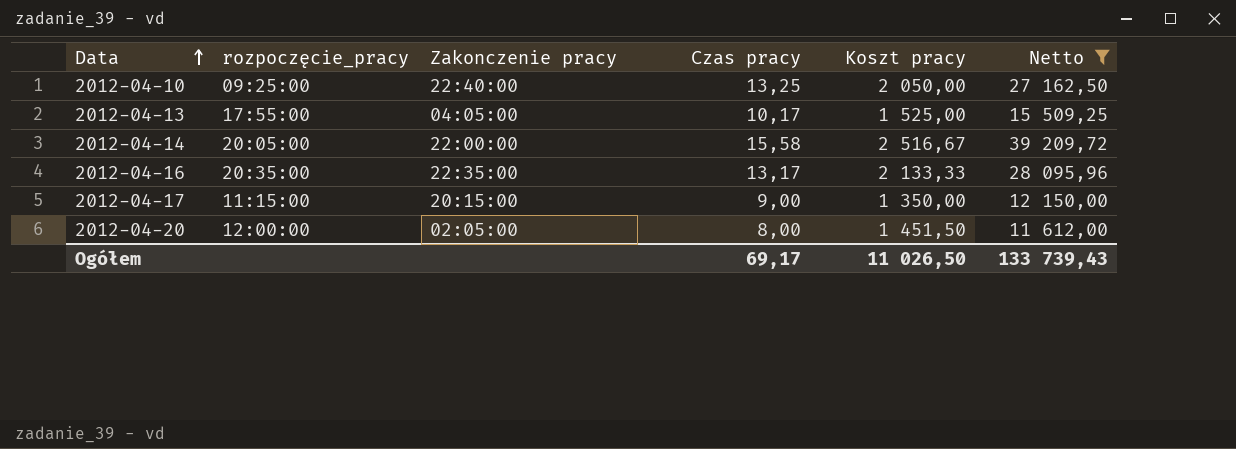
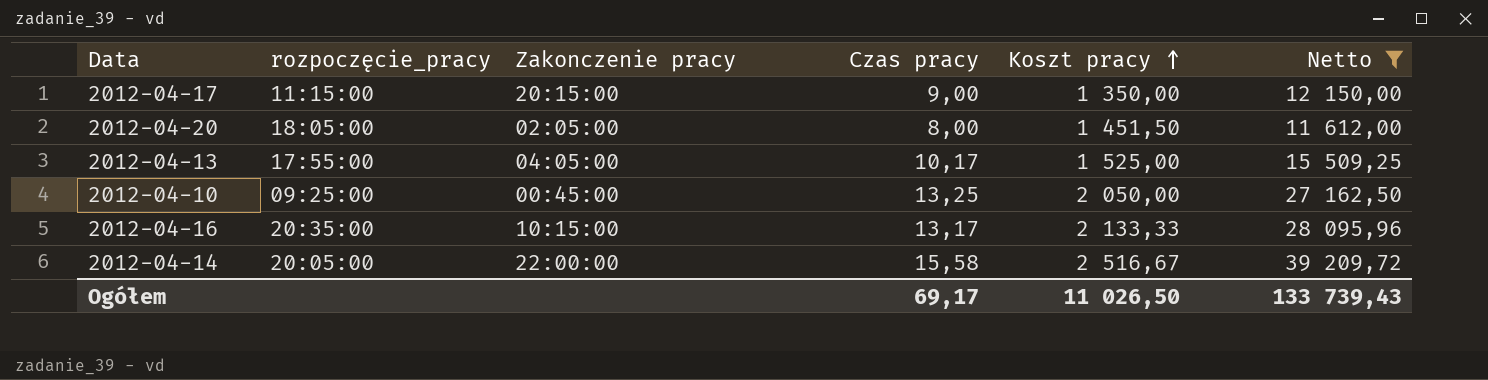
row order: Data ascending -> Koszt pracy ascending
2012-04-20 | rozpoczęcie_pracy: 12:00:00 -> 18:05:00
2012-04-10 | Zakonczenie pracy: 22:40:00 -> 00:45:00
2012-04-16 | Zakonczenie pracy: 22:35:00 -> 10:15:00

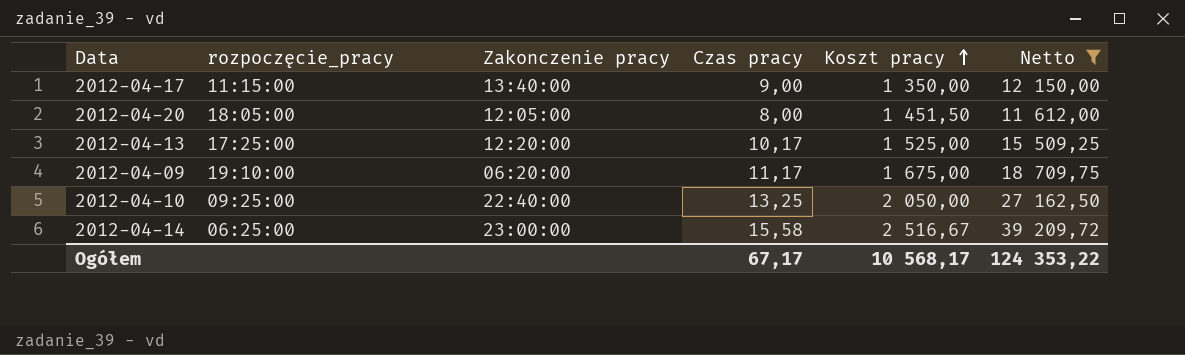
row 2012-04-16: 20:35:00 | 10:15:00 | 13,17 | 2 133,33 | 28 095,96 -> none
2012-04-17 | Zakonczenie pracy: 20:15:00 -> 13:40:00
2012-04-20 | Zakonczenie pracy: 02:05:00 -> 12:05:00
2012-04-13 | rozpoczęcie_pracy: 17:55:00 -> 17:25:00
2012-04-13 | Zakonczenie pracy: 04:05:00 -> 12:20:00
row 2012-04-09: none -> 19:10:00 | 06:20:00 | 11,17 | 1 675,00 | 18 709,75
2012-04-10 | Zakonczenie pracy: 00:45:00 -> 22:40:00
2012-04-14 | rozpoczęcie_pracy: 20:05:00 -> 06:25:00
2012-04-14 | Zakonczenie pracy: 22:00:00 -> 23:00:00
Ogółem | Czas pracy: 69,17 -> 67,17
Ogółem | Koszt pracy: 11 026,50 -> 10 568,17
Ogółem | Netto: 133 739,43 -> 124 353,22

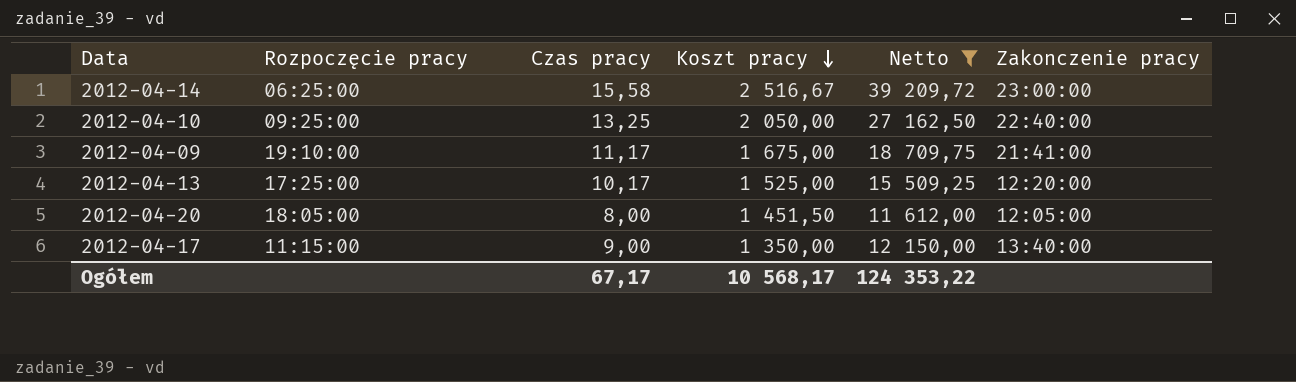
row order: Koszt pracy ascending -> Koszt pracy descending
column name: rozpoczęcie_pracy -> Rozpoczęcie pracy
column Zakonczenie pracy | position: 3 -> 6
2012-04-09 | Zakonczenie pracy: 06:20:00 -> 21:41:00

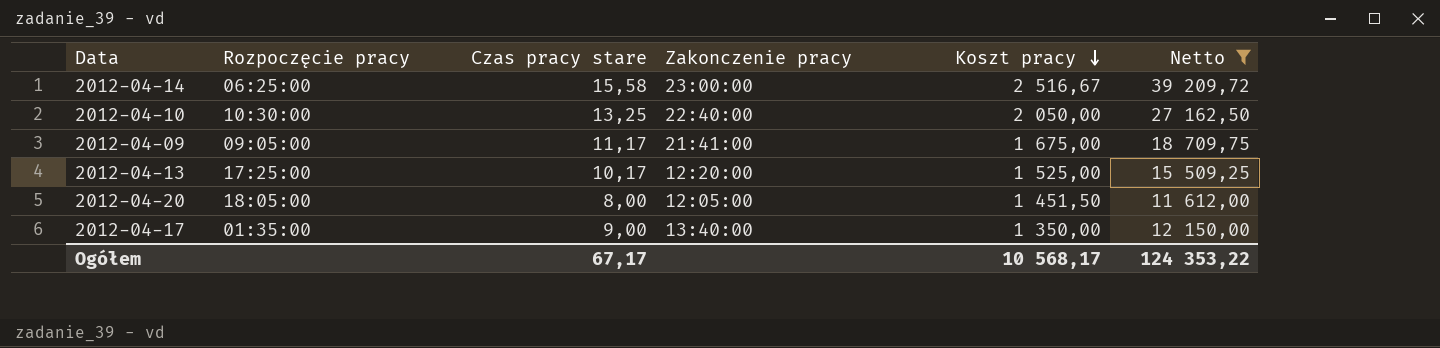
column name: Czas pracy -> Czas pracy stare
column Zakonczenie pracy | position: 6 -> 4
2012-04-10 | Rozpoczęcie pracy: 09:25:00 -> 10:30:00
2012-04-09 | Rozpoczęcie pracy: 19:10:00 -> 09:05:00
2012-04-17 | Rozpoczęcie pracy: 11:15:00 -> 01:35:00

